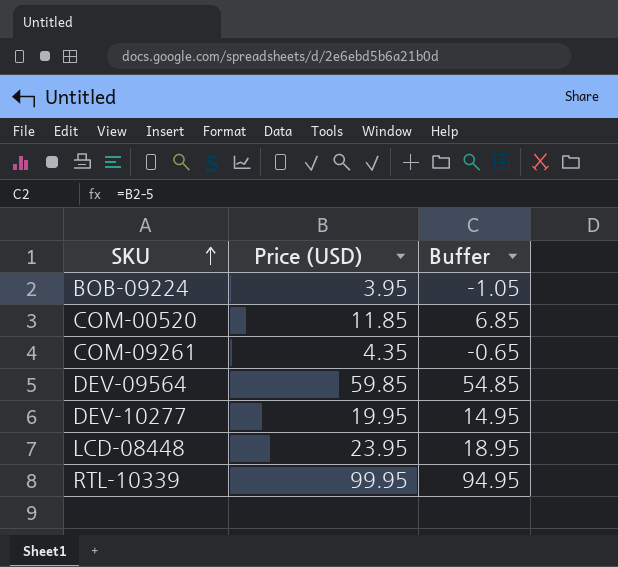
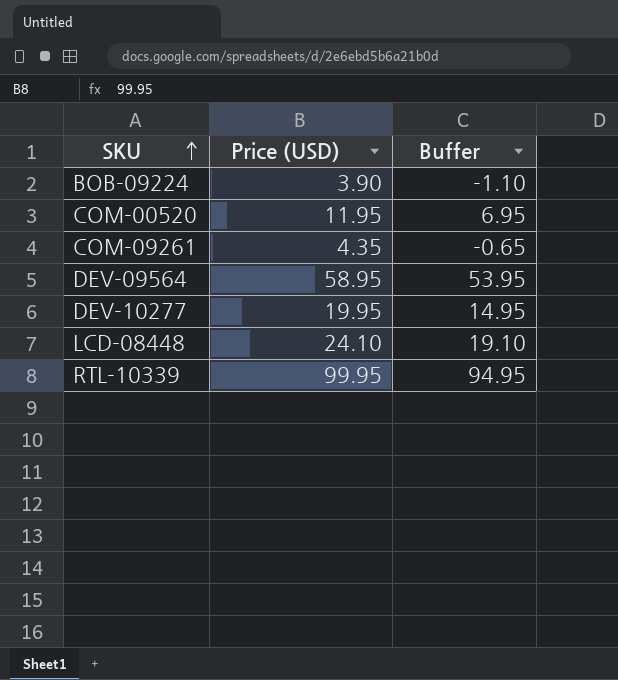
BOB-09224 | Price (USD): 3.95 -> 3.90
BOB-09224 | Buffer: -1.05 -> -1.10
COM-00520 | Price (USD): 11.85 -> 11.95
COM-00520 | Buffer: 6.85 -> 6.95
DEV-09564 | Price (USD): 59.85 -> 58.95
DEV-09564 | Buffer: 54.85 -> 53.95
LCD-08448 | Price (USD): 23.95 -> 24.10
LCD-08448 | Buffer: 18.95 -> 19.10

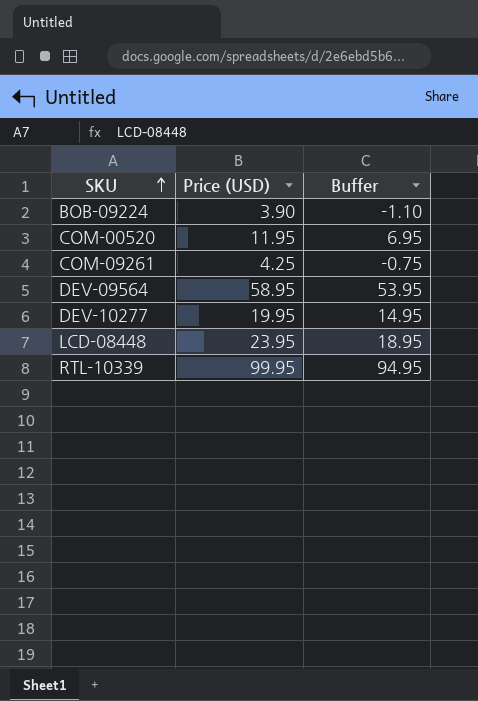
COM-09261 | Price (USD): 4.35 -> 4.25
COM-09261 | Buffer: -0.65 -> -0.75
LCD-08448 | Price (USD): 24.10 -> 23.95
LCD-08448 | Buffer: 19.10 -> 18.95

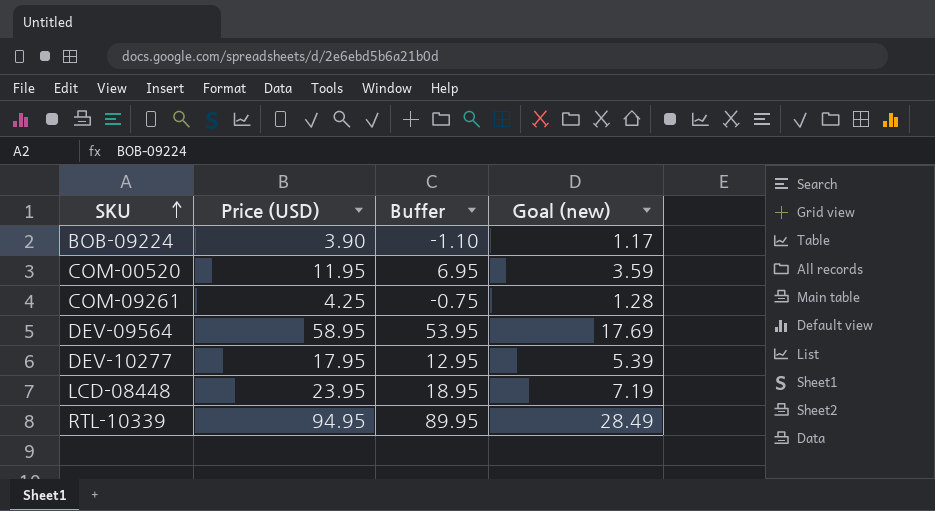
column Goal (new) | formula: none -> [Price (USD)] * 0.3
DEV-10277 | Price (USD): 19.95 -> 17.95
DEV-10277 | Buffer: 14.95 -> 12.95
RTL-10339 | Price (USD): 99.95 -> 94.95
RTL-10339 | Buffer: 94.95 -> 89.95

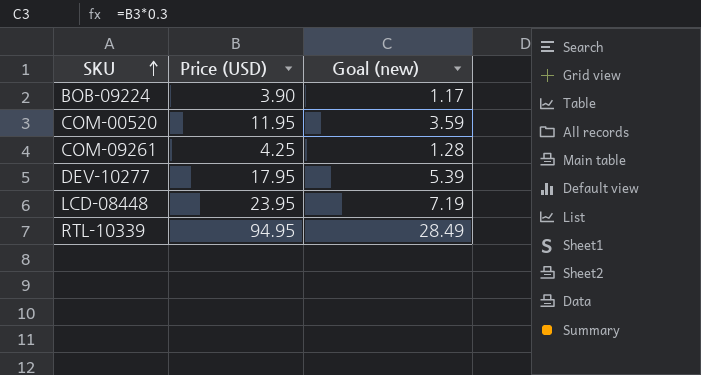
column Buffer | formula: [Price (USD)] - 5 -> none
row DEV-09564: 58.95 | 53.95 | 17.69 -> none

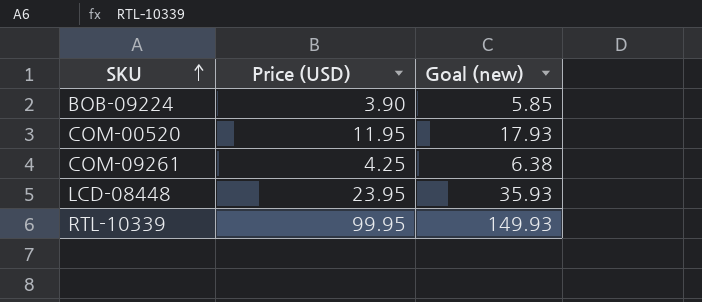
column Goal (new) | formula: [Price (USD)] * 0.3 -> [Price (USD)] * 1.5
row DEV-10277: 17.95 | 5.39 -> none
RTL-10339 | Price (USD): 94.95 -> 99.95

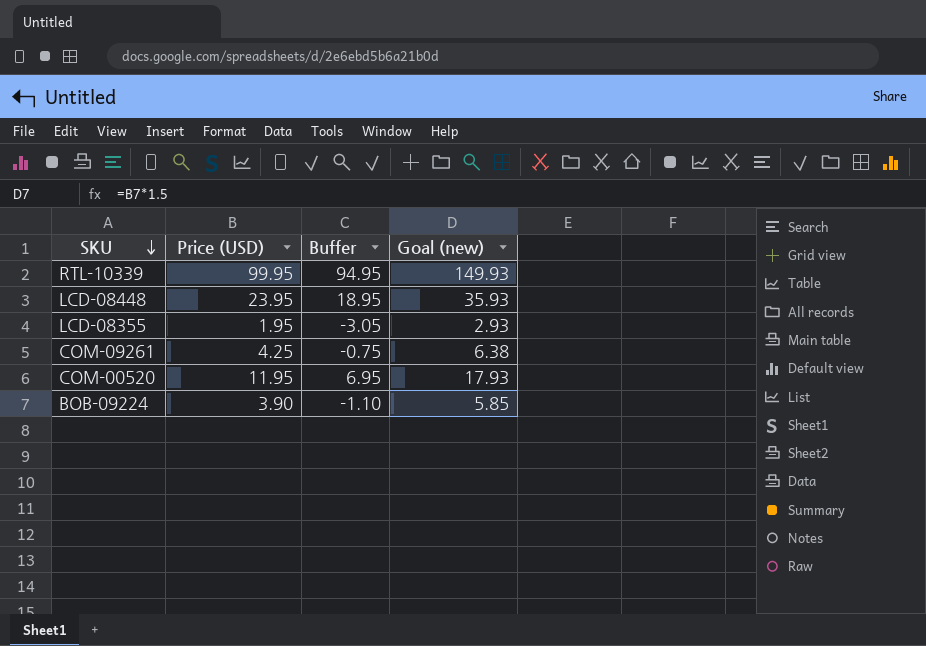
row order: SKU ascending -> SKU descending
column Buffer | formula: none -> [Price (USD)] - 5
row LCD-08355: none -> 1.95 | -3.05 | 2.93

